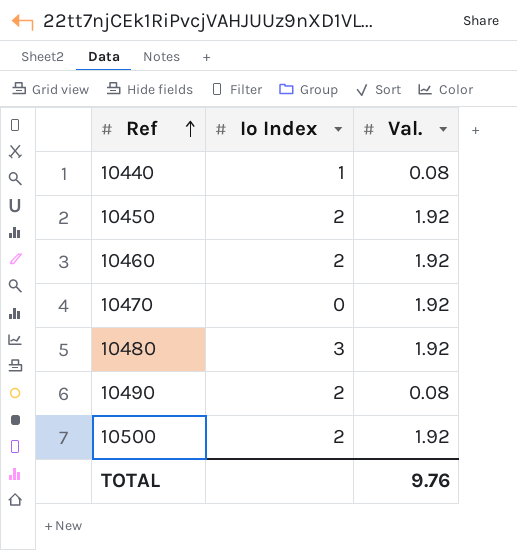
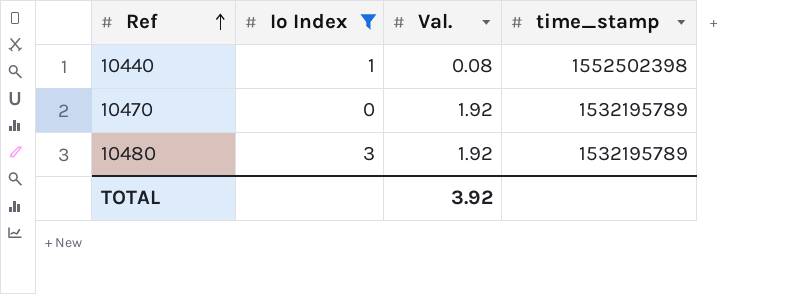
filter: none -> Io Index != 2
column time_stamp | position: none -> 4
TOTAL | Val.: 9.76 -> 3.92

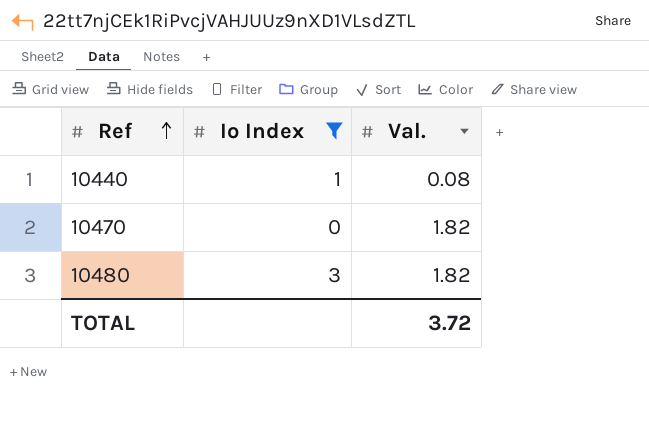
column time_stamp | position: 4 -> none
10470 | Val.: 1.92 -> 1.82
10480 | Val.: 1.92 -> 1.82
TOTAL | Val.: 3.92 -> 3.72

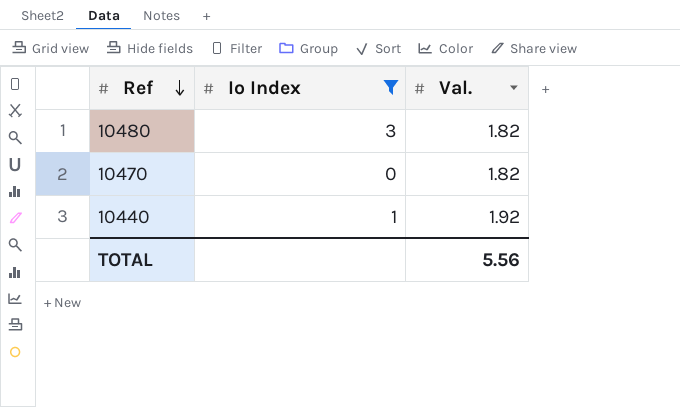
row order: Ref ascending -> Ref descending
10440 | Val.: 0.08 -> 1.92
TOTAL | Val.: 3.72 -> 5.56

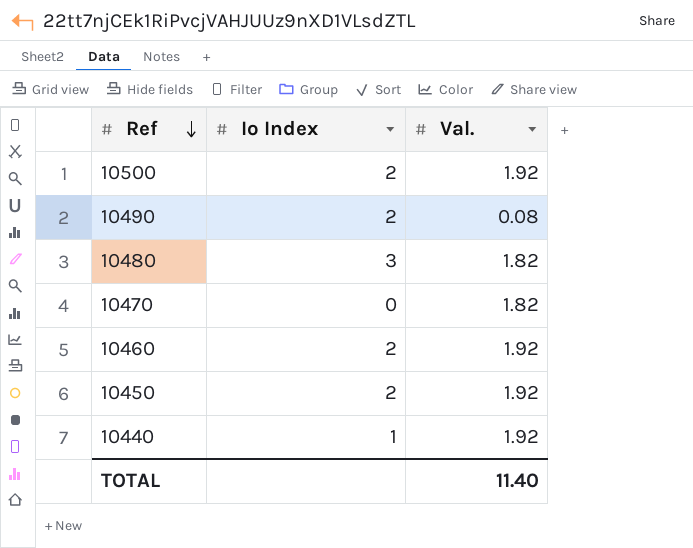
filter: Io Index != 2 -> none
TOTAL | Val.: 5.56 -> 11.40

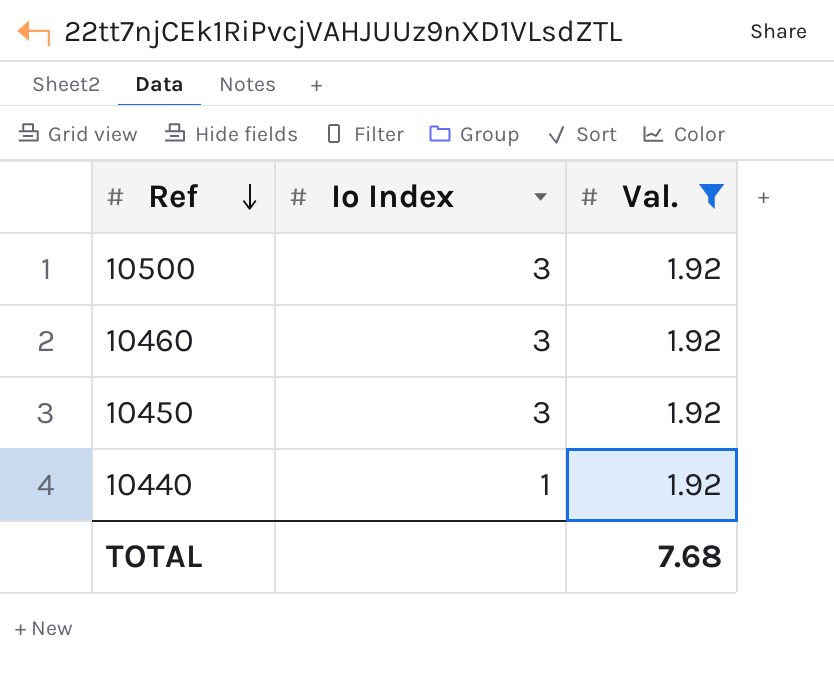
filter: none -> Val. = 1.92
10500 | Io Index: 2 -> 3
10460 | Io Index: 2 -> 3
10450 | Io Index: 2 -> 3
TOTAL | Val.: 11.40 -> 7.68

